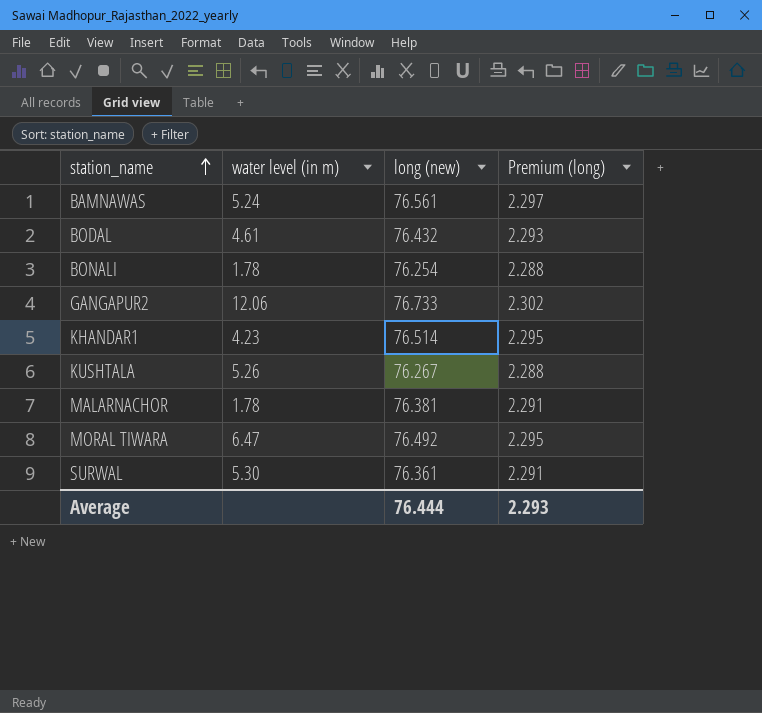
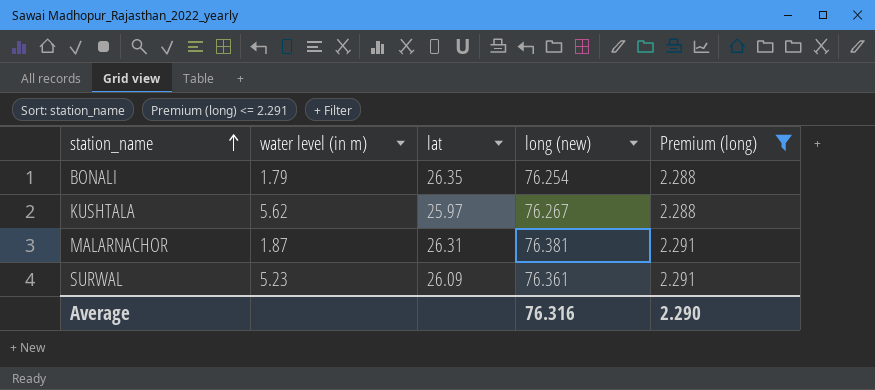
filter: none -> Premium (long) <= 2.291
column lat | position: none -> 3
BONALI | water level (in m): 1.78 -> 1.79
KUSHTALA | water level (in m): 5.26 -> 5.62
MALARNACHOR | water level (in m): 1.78 -> 1.87
SURWAL | water level (in m): 5.30 -> 5.23
Average | long (new): 76.444 -> 76.316
Average | Premium (long): 2.293 -> 2.290

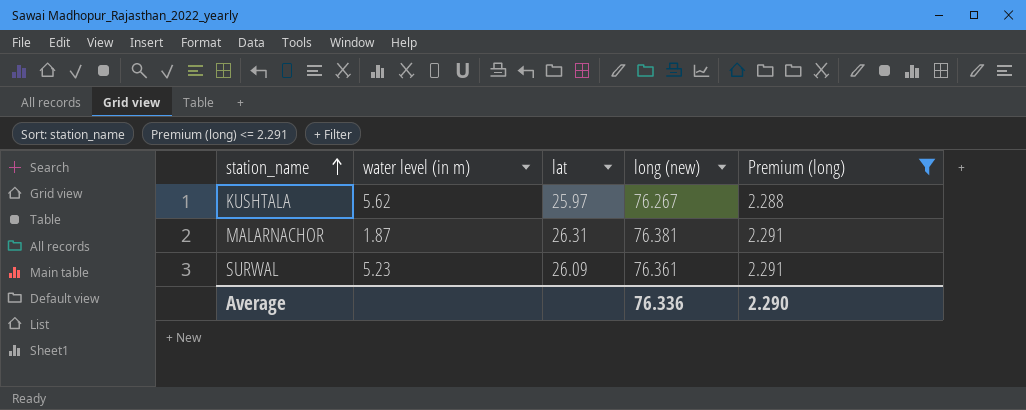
row BONALI: 1.79 | 26.35 | 76.254 | 2.288 -> none
Average | long (new): 76.316 -> 76.336

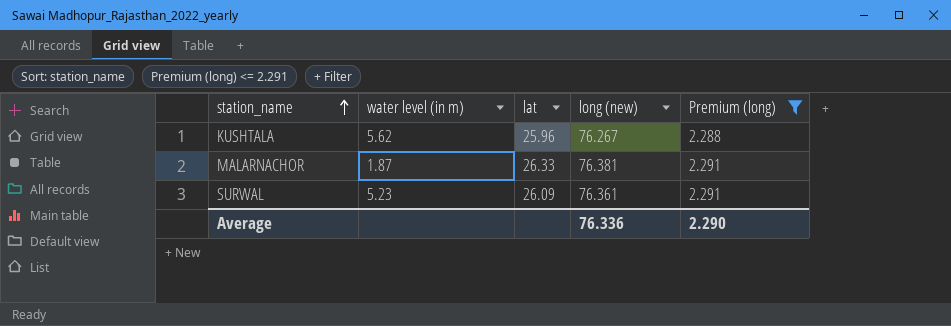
KUSHTALA | lat: 25.97 -> 25.96
MALARNACHOR | lat: 26.31 -> 26.33

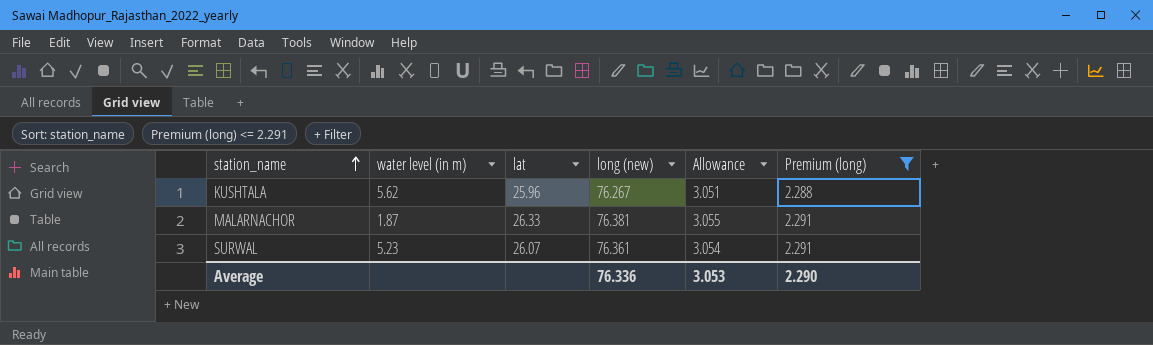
column Allowance | formula: none -> [long (new)] * 0.04
SURWAL | lat: 26.09 -> 26.07

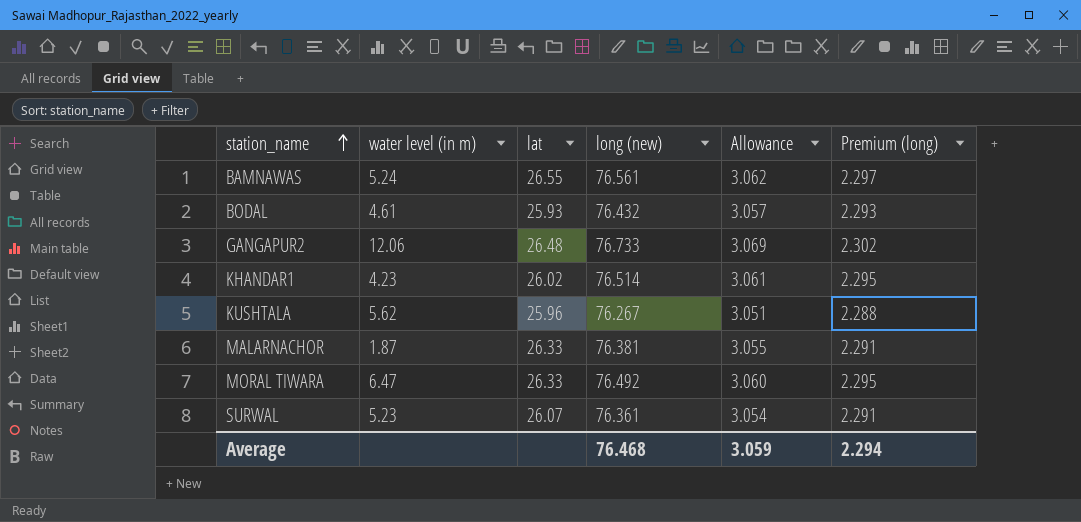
filter: Premium (long) <= 2.291 -> none
Average | long (new): 76.336 -> 76.468
Average | Allowance: 3.053 -> 3.059
Average | Premium (long): 2.290 -> 2.294

